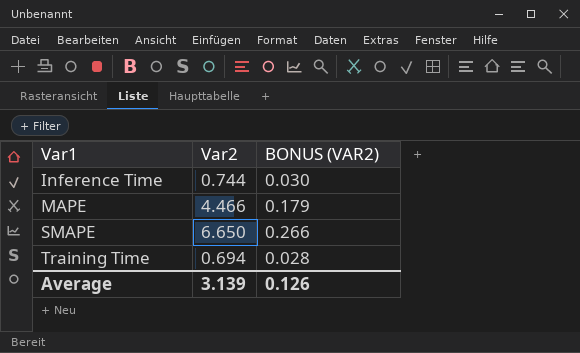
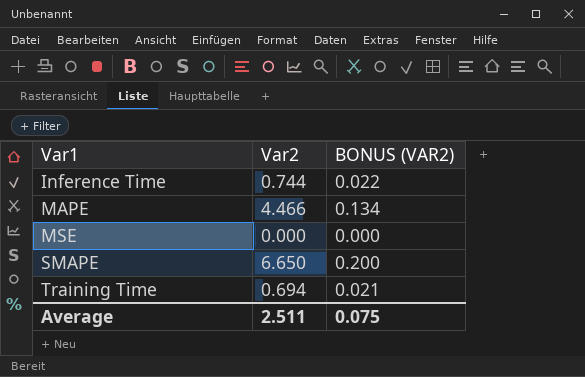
column BONUS (VAR2) | formula: [Var2] * 0.04 -> [Var2] * 0.03
row MSE: none -> 0.000 | 0.000
Average | Var2: 3.139 -> 2.511
Average | BONUS (VAR2): 0.126 -> 0.075

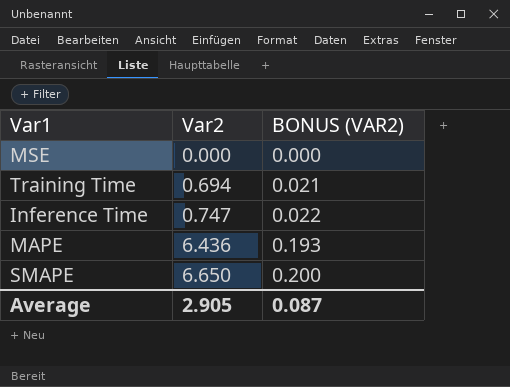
row order: Var1 ascending -> Var2 ascending
Inference Time | Var2: 0.744 -> 0.747
MAPE | Var2: 4.466 -> 6.436
MAPE | BONUS (VAR2): 0.134 -> 0.193
Average | Var2: 2.511 -> 2.905
Average | BONUS (VAR2): 0.075 -> 0.087

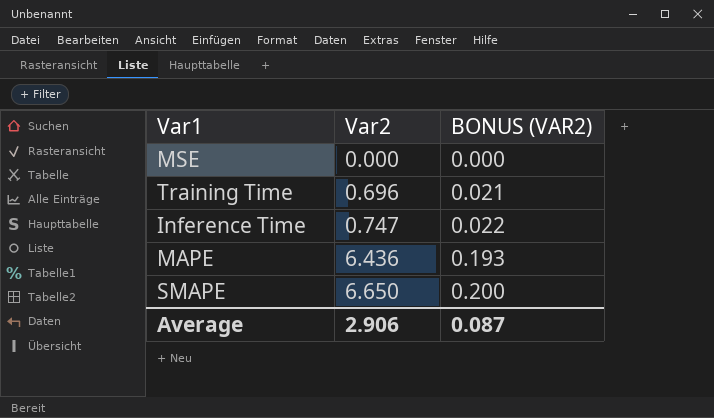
Training Time | Var2: 0.694 -> 0.696
Average | Var2: 2.905 -> 2.906

